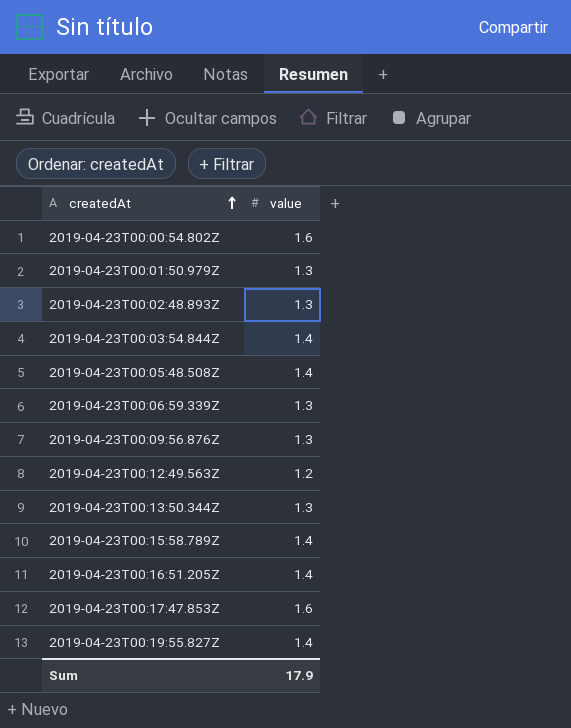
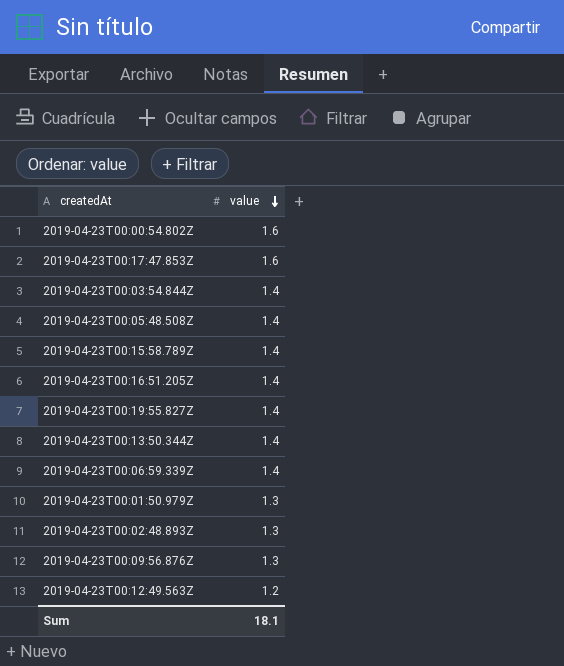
row order: createdAt ascending -> value descending
2019-04-23T00:13:50.344Z | value: 1.3 -> 1.4
2019-04-23T00:06:59.339Z | value: 1.3 -> 1.4
Sum | value: 17.9 -> 18.1

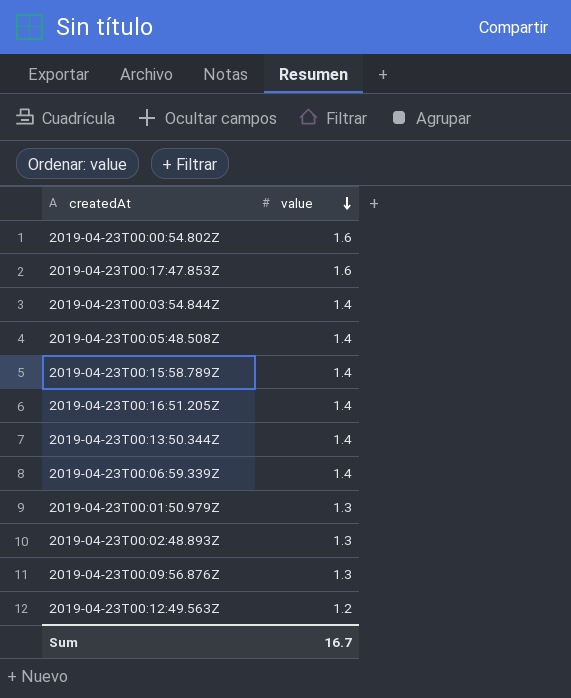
row 2019-04-23T00:19:55.827Z: 1.4 -> none
Sum | value: 18.1 -> 16.7

